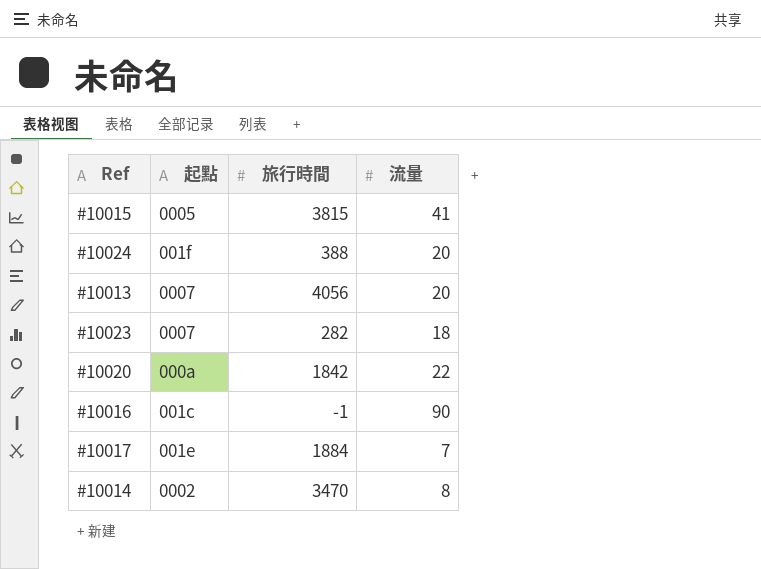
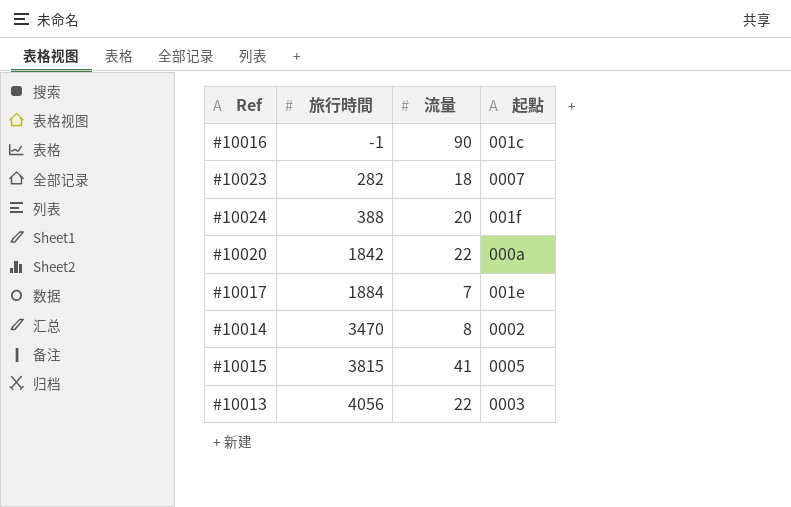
row order: none -> 旅行時間 ascending
column 起點 | position: 2 -> 4
#10013 | 流量: 20 -> 22
#10013 | 起點: 0007 -> 0003

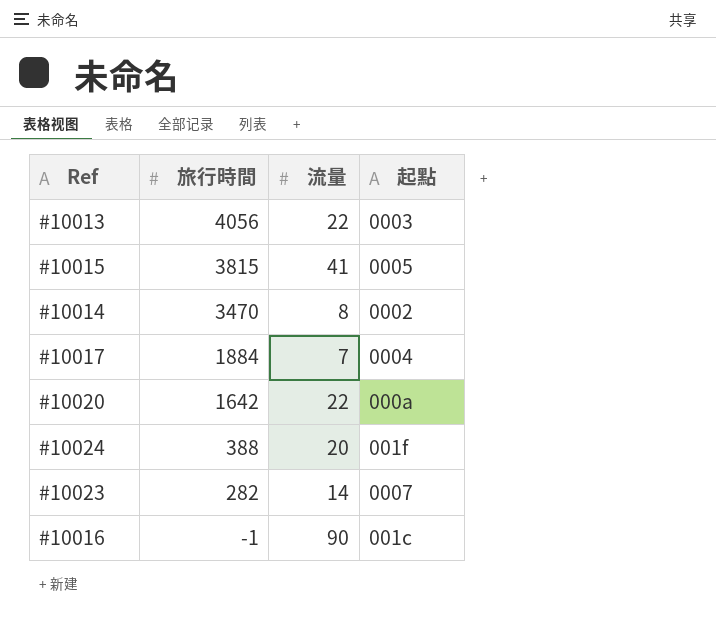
row order: 旅行時間 ascending -> 旅行時間 descending
#10017 | 起點: 001e -> 0004
#10020 | 旅行時間: 1842 -> 1642
#10023 | 流量: 18 -> 14

